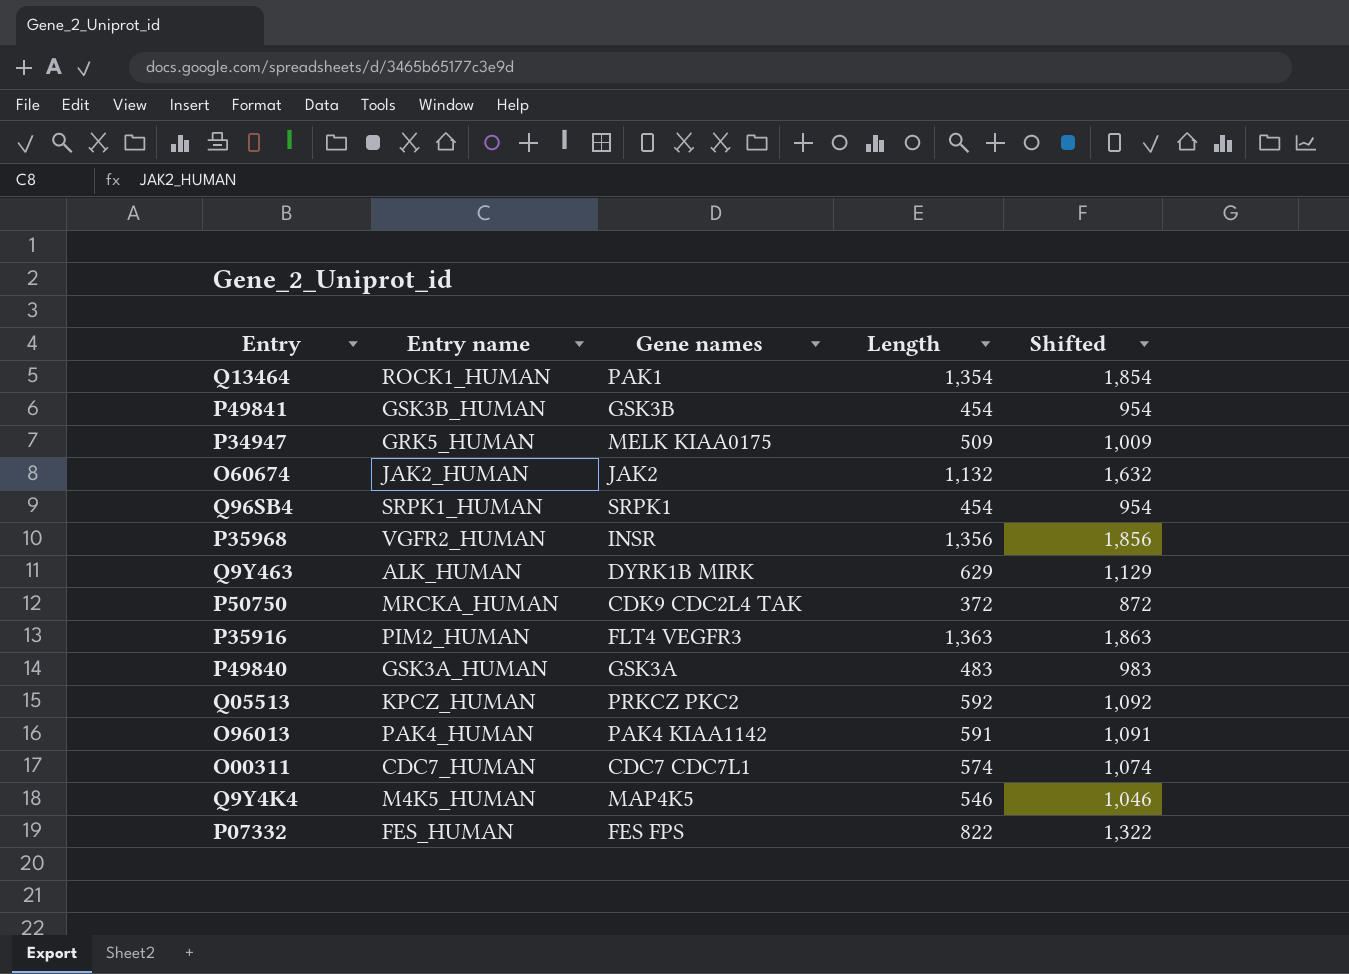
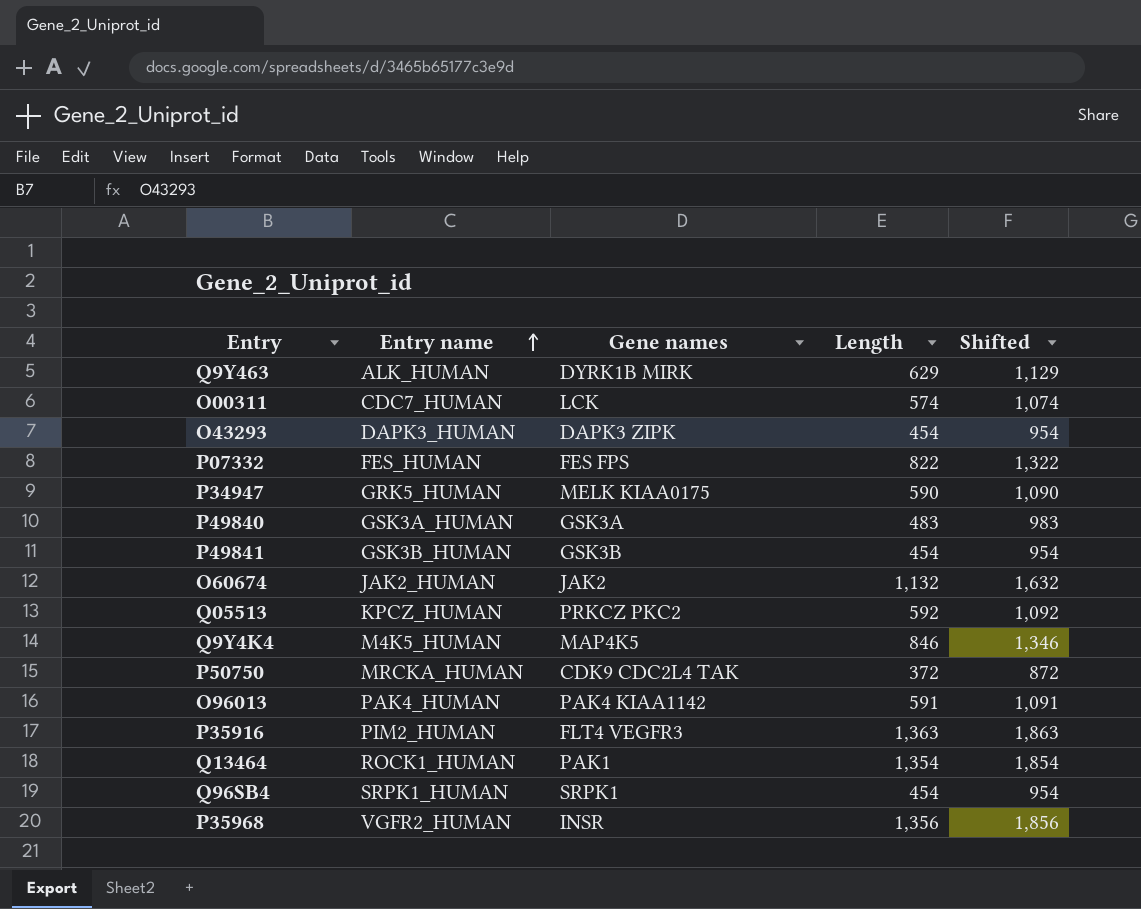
row order: none -> Entry name ascending
O00311 | Gene names: CDC7 CDC7L1 -> LCK
row O43293: none -> DAPK3_HUMAN | DAPK3 ZIPK | 454 | 954
P34947 | Length: 509 -> 590
P34947 | Shifted: 1,009 -> 1,090
Q9Y4K4 | Length: 546 -> 846
Q9Y4K4 | Shifted: 1,046 -> 1,346

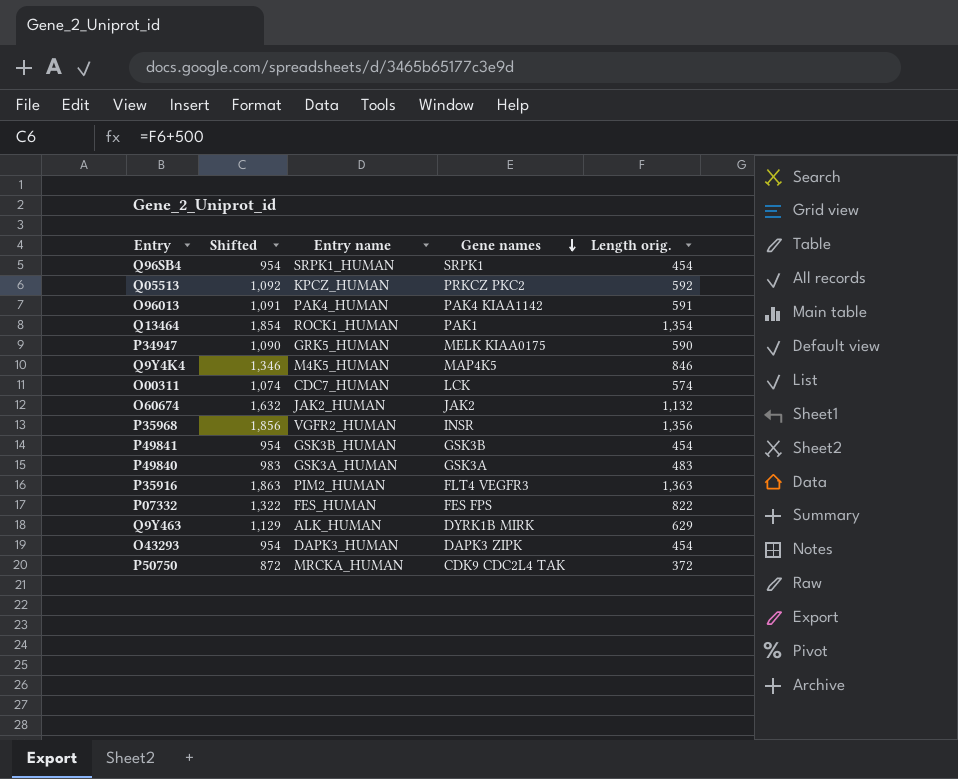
row order: Entry name ascending -> Gene names descending
column Shifted | position: 5 -> 2
column name: Length -> Length orig.

